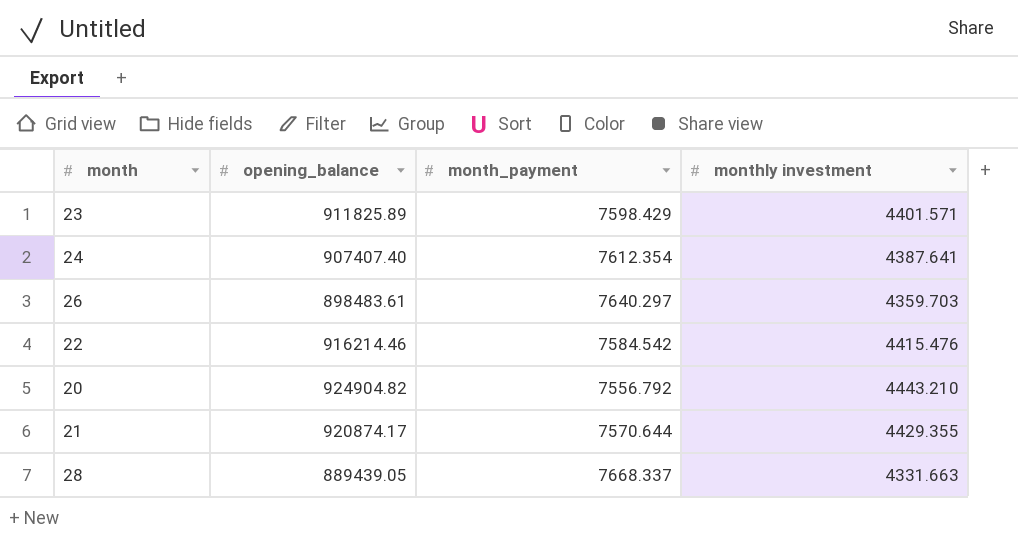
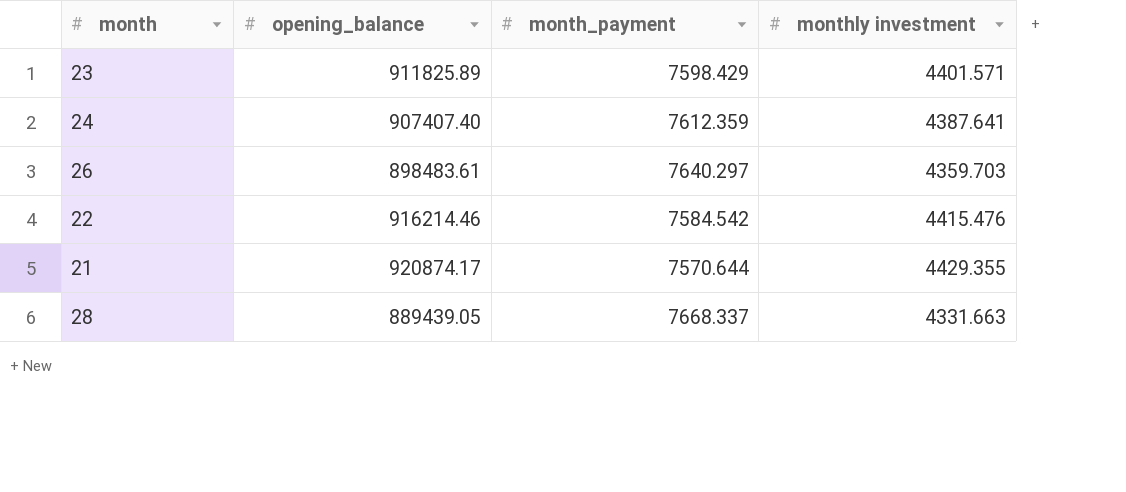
row 20: 924904.82 | 7556.792 | 4443.210 -> none
24 | month_payment: 7612.354 -> 7612.359

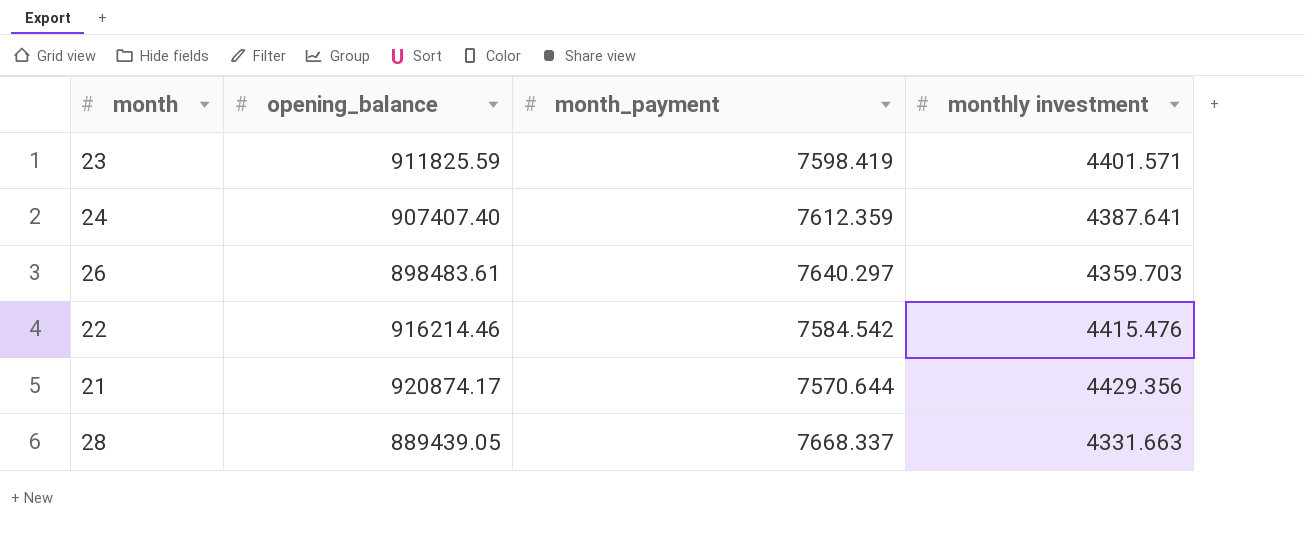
23 | opening_balance: 911825.89 -> 911825.59
23 | month_payment: 7598.429 -> 7598.419
21 | monthly investment: 4429.355 -> 4429.356

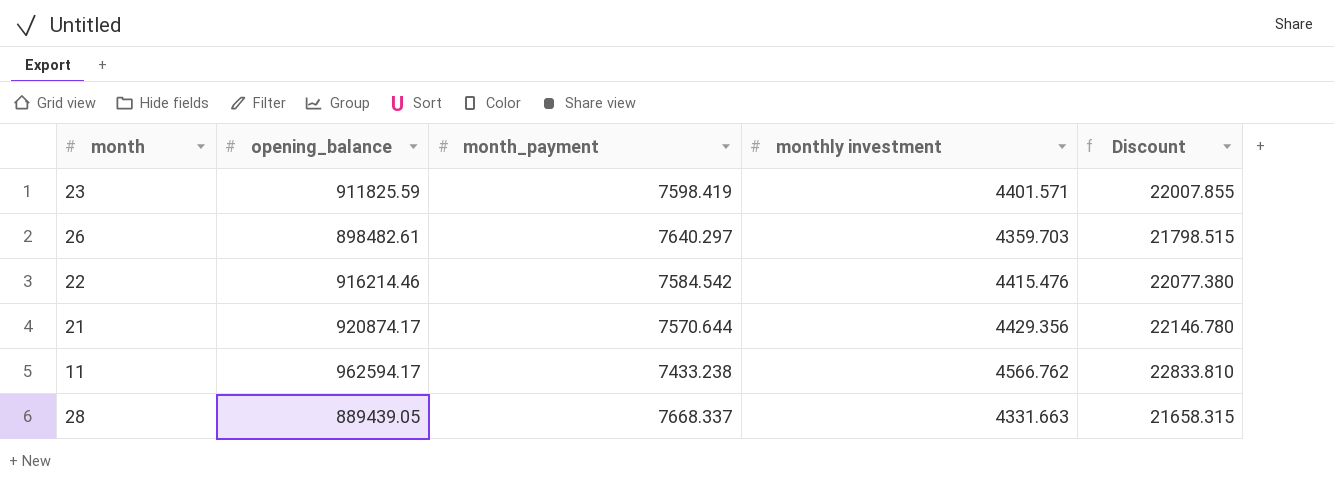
column Discount | formula: none -> [monthly investment] * 5
row 24: 907407.40 | 7612.359 | 4387.641 -> none
26 | opening_balance: 898483.61 -> 898482.61
row 11: none -> 962594.17 | 7433.238 | 4566.762 | 22833.810

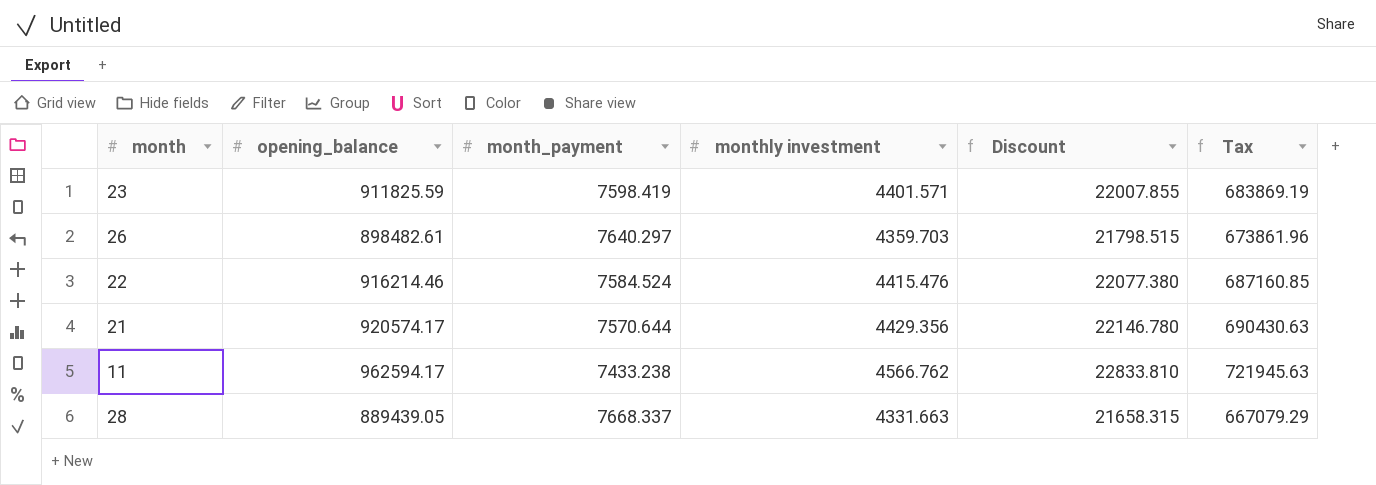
column Tax | formula: none -> [opening_balance] * 0.75
22 | month_payment: 7584.542 -> 7584.524
21 | opening_balance: 920874.17 -> 920574.17

